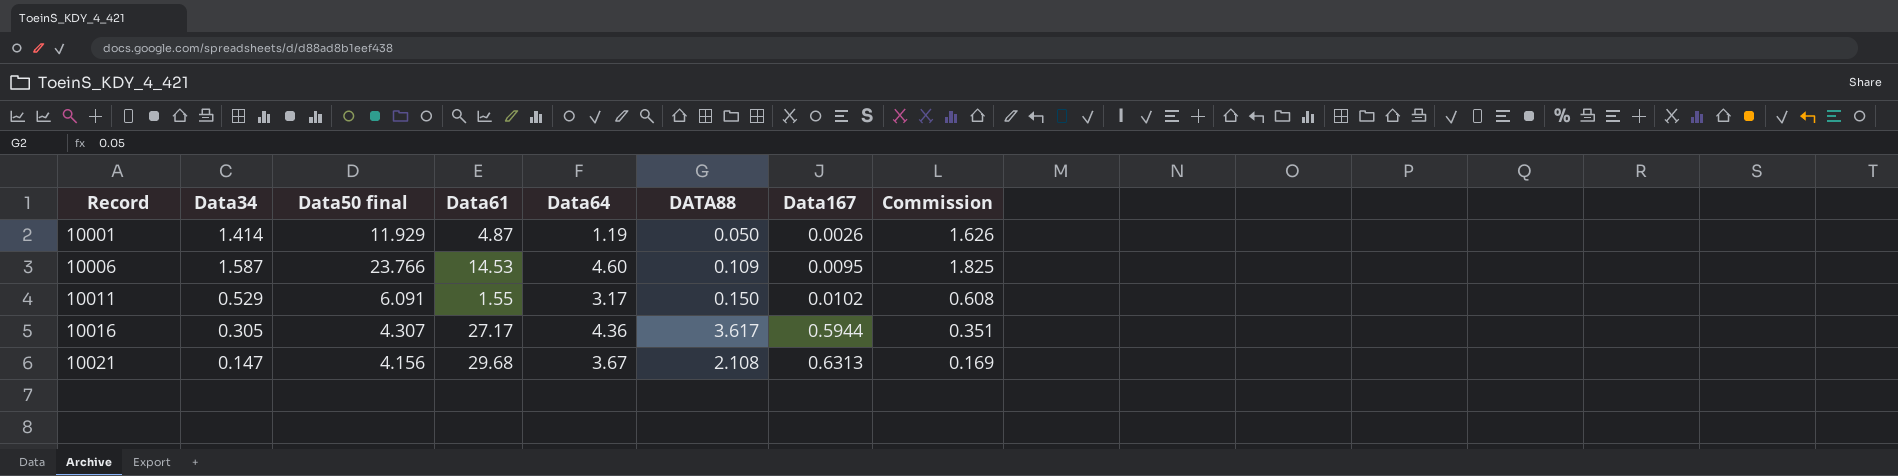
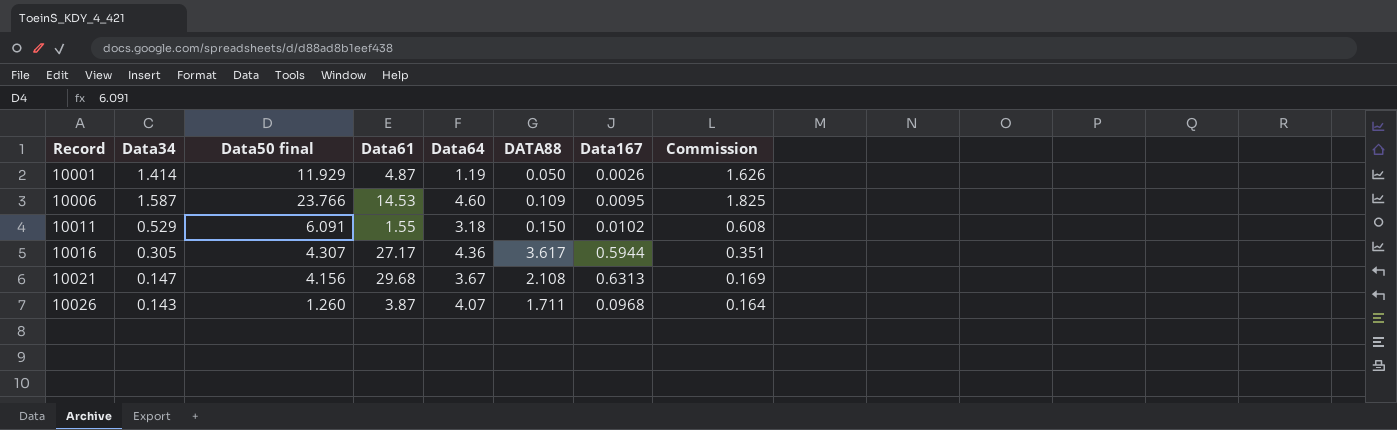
10011 | Data64: 3.17 -> 3.18
row 10026: none -> 0.143 | 1.260 | 3.87 | 4.07 | 1.711 | 0.0968 | 0.164

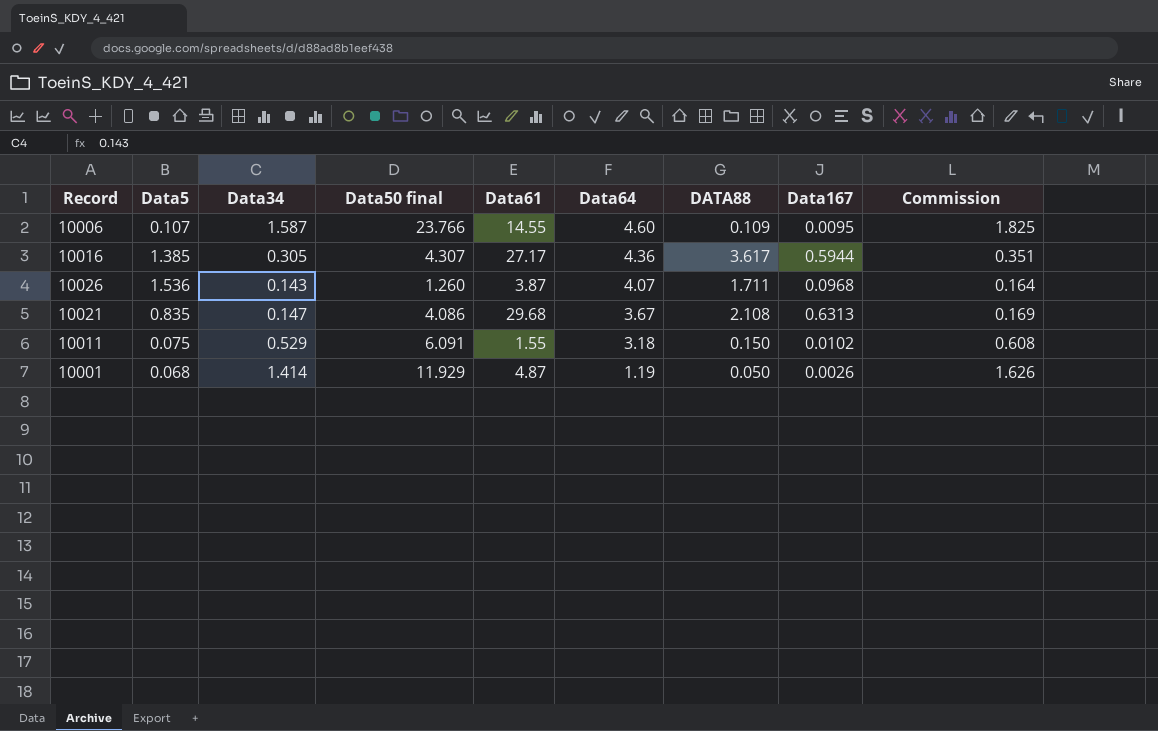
row order: Record ascending -> Data64 descending
column Data5 | position: none -> 2
10006 | Data61: 14.53 -> 14.55
10021 | Data50 final: 4.156 -> 4.086

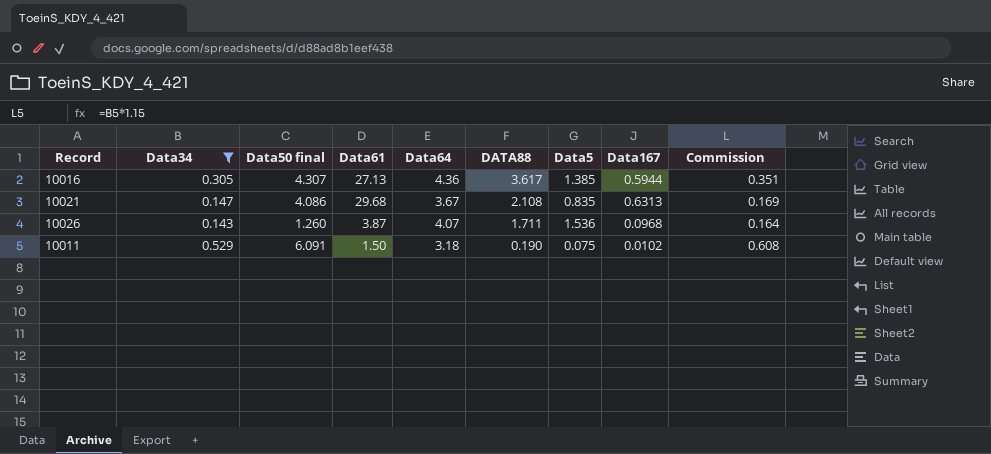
filter: none -> Data34 <= 0.529
row order: Data64 descending -> DATA88 descending
column Data5 | position: 2 -> 7
10016 | Data61: 27.17 -> 27.13
10011 | Data61: 1.55 -> 1.50
10011 | DATA88: 0.150 -> 0.190

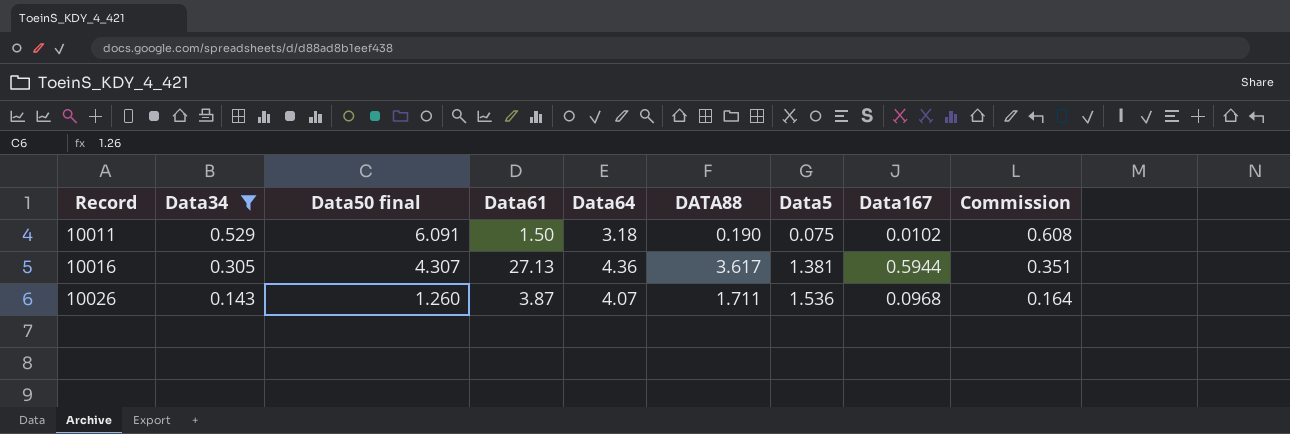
row order: DATA88 descending -> Record ascending
row 10021: 0.147 | 4.086 | 29.68 | 3.67 | 2.108 | 0.835 | 0.6313 | 0.169 -> none
10016 | Data5: 1.385 -> 1.381

